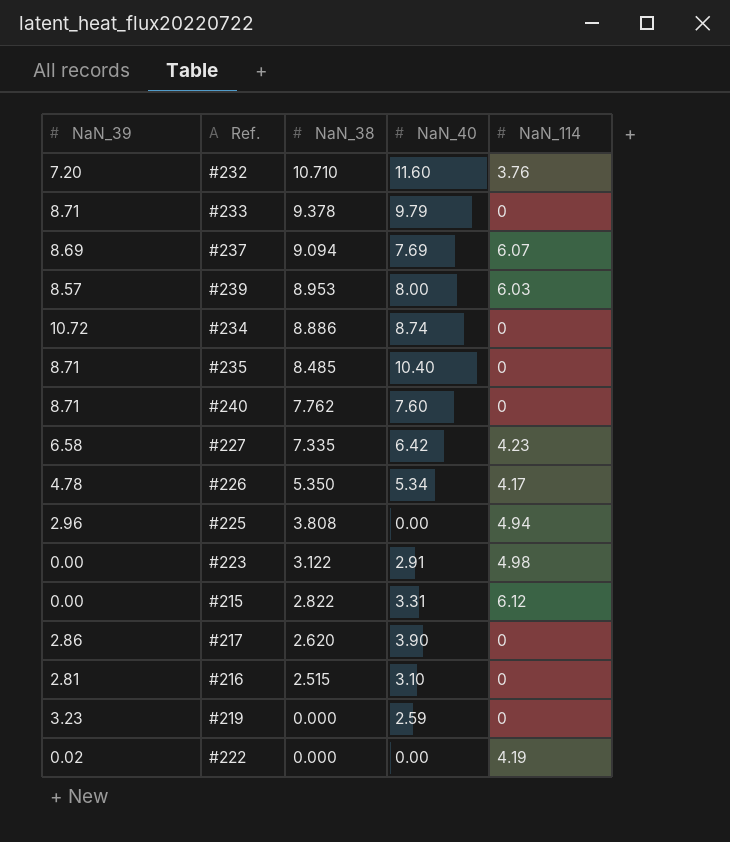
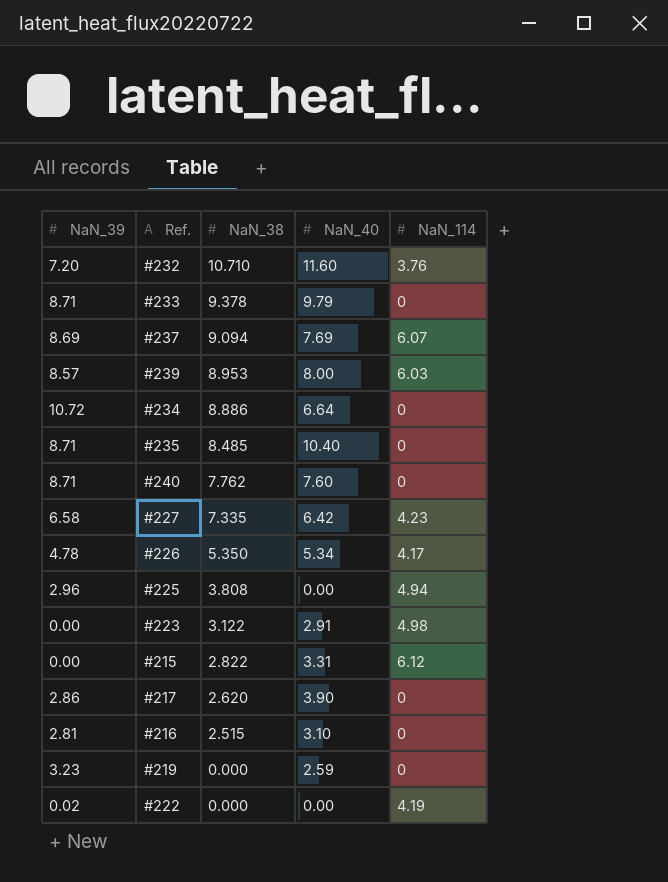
#234 | NaN_40: 8.74 -> 6.64

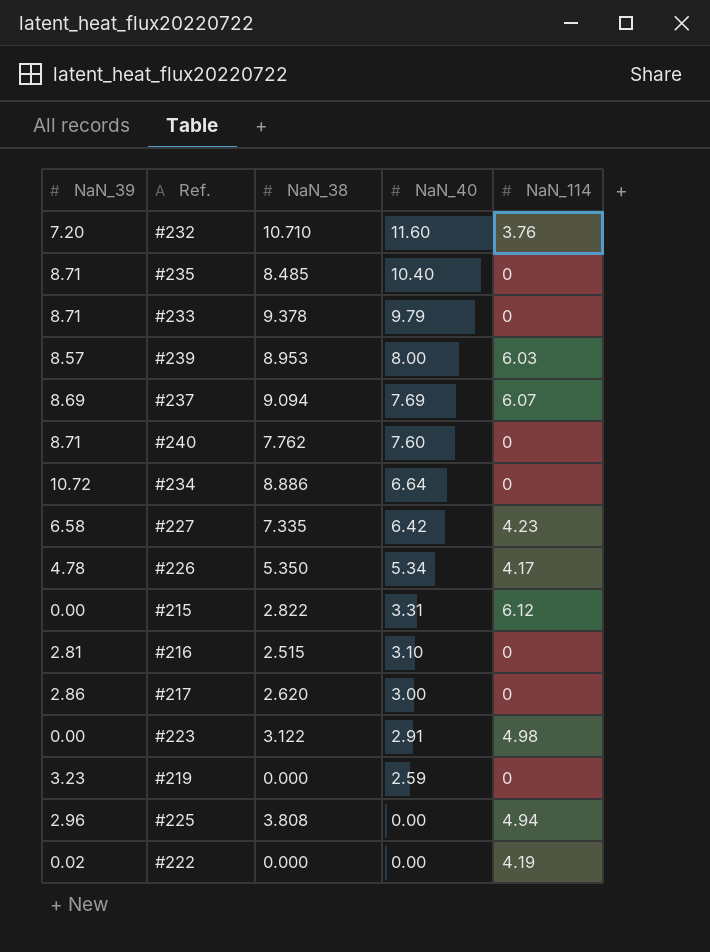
row order: NaN_38 descending -> NaN_40 descending
#217 | NaN_40: 3.90 -> 3.00

